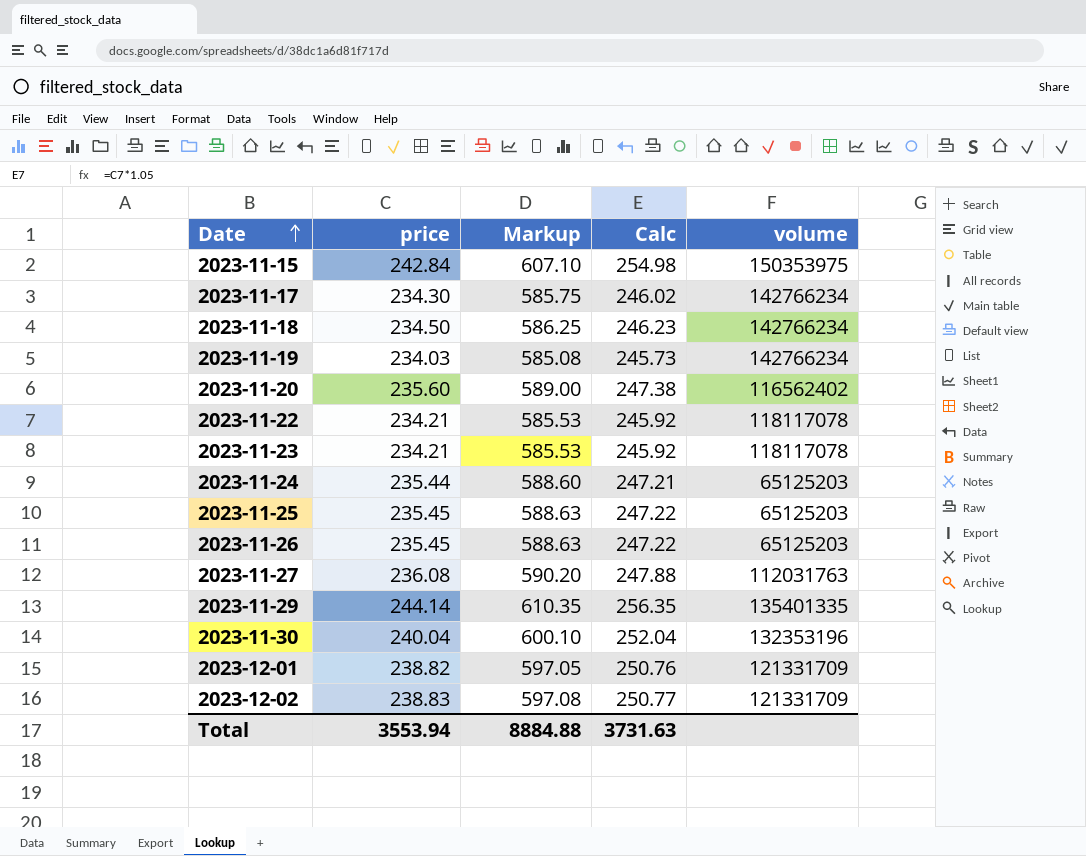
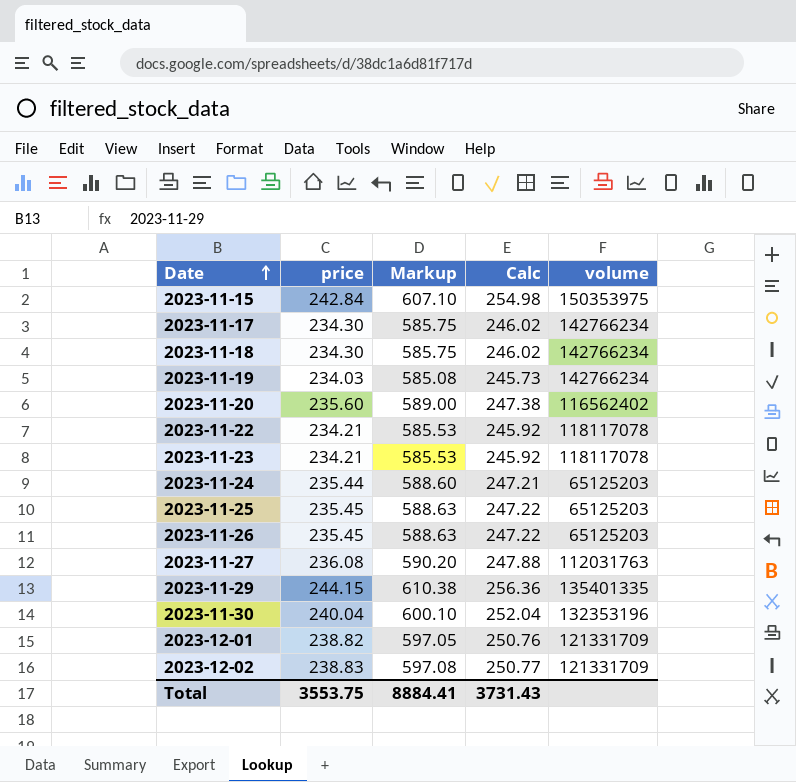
2023-11-18 | price: 234.50 -> 234.30
2023-11-18 | Markup: 586.25 -> 585.75
2023-11-18 | Calc: 246.23 -> 246.02
2023-11-29 | price: 244.14 -> 244.15
2023-11-29 | Markup: 610.35 -> 610.38
2023-11-29 | Calc: 256.35 -> 256.36
Total | price: 3553.94 -> 3553.75
Total | Markup: 8884.88 -> 8884.41
Total | Calc: 3731.63 -> 3731.43

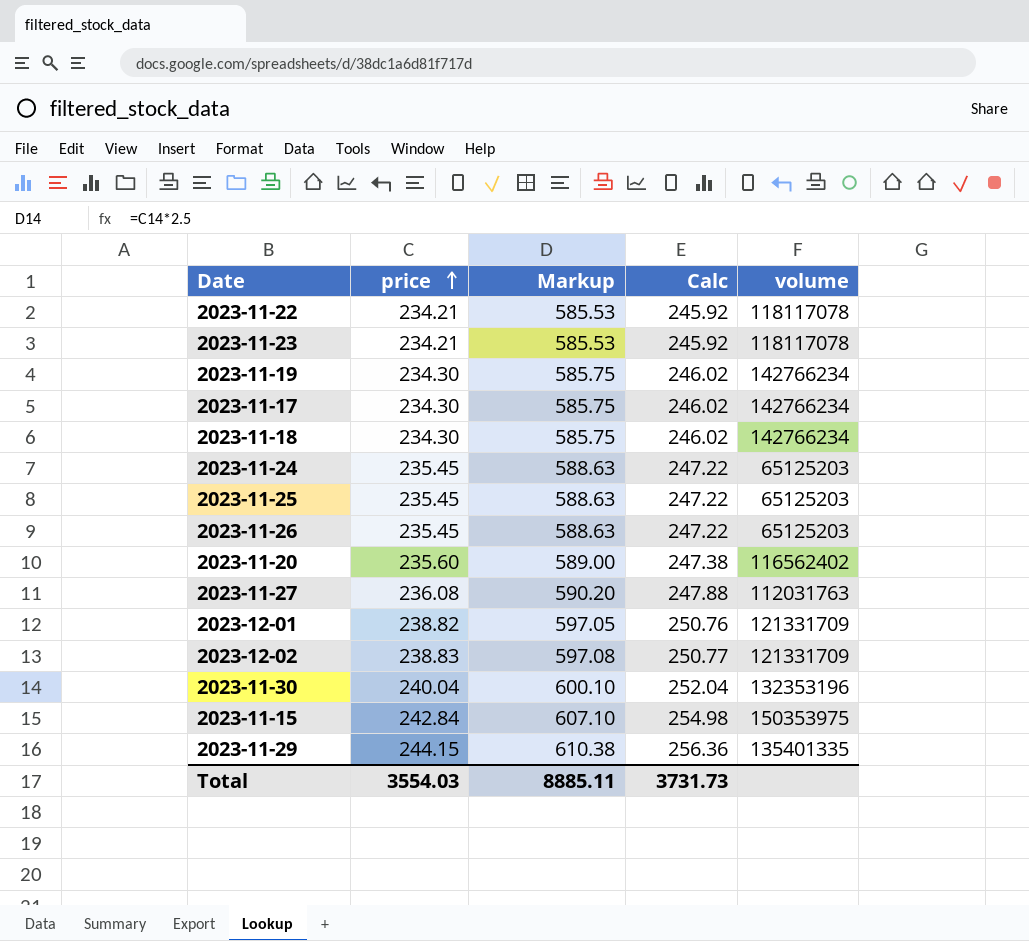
row order: Date ascending -> price ascending
2023-11-19 | price: 234.03 -> 234.30
2023-11-19 | Markup: 585.08 -> 585.75
2023-11-19 | Calc: 245.73 -> 246.02
2023-11-24 | price: 235.44 -> 235.45
2023-11-24 | Markup: 588.60 -> 588.63
2023-11-24 | Calc: 247.21 -> 247.22
Total | price: 3553.75 -> 3554.03
Total | Markup: 8884.41 -> 8885.11
Total | Calc: 3731.43 -> 3731.73

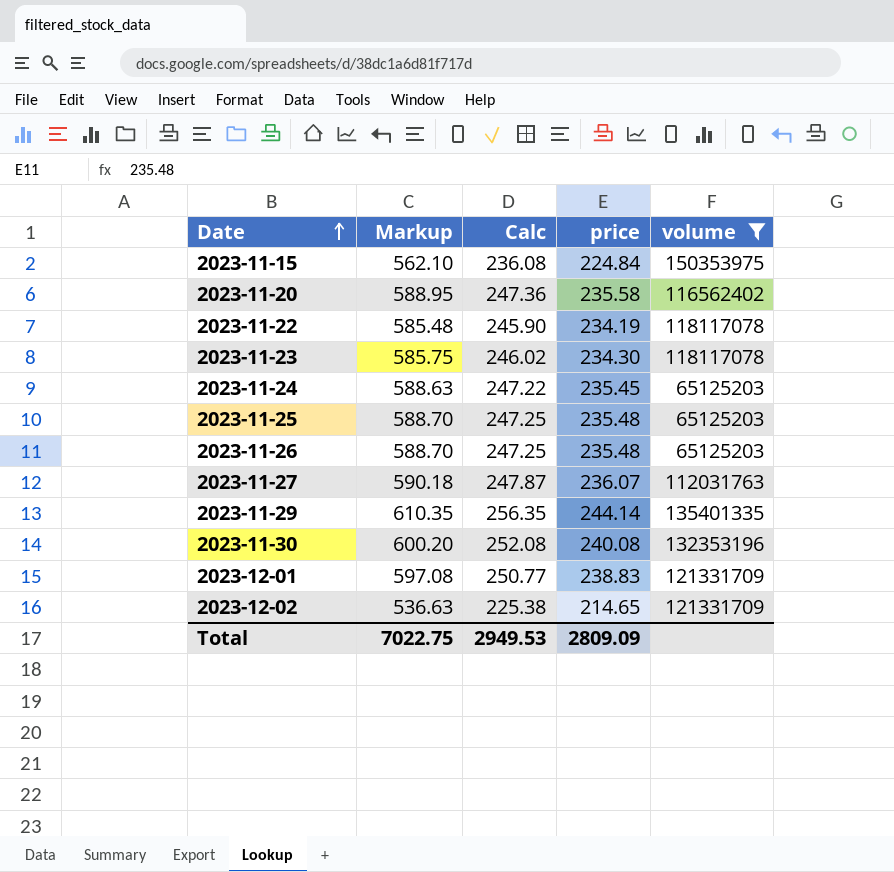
filter: none -> volume != 142766234
row order: price ascending -> Date ascending
column price | position: 2 -> 4
2023-11-15 | Markup: 607.10 -> 562.10
2023-11-15 | Calc: 254.98 -> 236.08
2023-11-15 | price: 242.84 -> 224.84
2023-11-20 | Markup: 589.00 -> 588.95
2023-11-20 | Calc: 247.38 -> 247.36
2023-11-20 | price: 235.60 -> 235.58
2023-11-22 | Markup: 585.53 -> 585.48
2023-11-22 | Calc: 245.92 -> 245.90
2023-11-22 | price: 234.21 -> 234.19
2023-11-23 | Markup: 585.53 -> 585.75
2023-11-23 | Calc: 245.92 -> 246.02
2023-11-23 | price: 234.21 -> 234.30
2023-11-25 | Markup: 588.63 -> 588.70
2023-11-25 | Calc: 247.22 -> 247.25
2023-11-25 | price: 235.45 -> 235.48
2023-11-26 | Markup: 588.63 -> 588.70
2023-11-26 | Calc: 247.22 -> 247.25
2023-11-26 | price: 235.45 -> 235.48
2023-11-27 | Markup: 590.20 -> 590.18
2023-11-27 | Calc: 247.88 -> 247.87
2023-11-27 | price: 236.08 -> 236.07
2023-11-29 | Markup: 610.38 -> 610.35
2023-11-29 | Calc: 256.36 -> 256.35
2023-11-29 | price: 244.15 -> 244.14
2023-11-30 | Markup: 600.10 -> 600.20
2023-11-30 | Calc: 252.04 -> 252.08
2023-11-30 | price: 240.04 -> 240.08
2023-12-01 | Markup: 597.05 -> 597.08
2023-12-01 | Calc: 250.76 -> 250.77
2023-12-01 | price: 238.82 -> 238.83
2023-12-02 | Markup: 597.08 -> 536.63
2023-12-02 | Calc: 250.77 -> 225.38
2023-12-02 | price: 238.83 -> 214.65
Total | Markup: 8885.11 -> 7022.75
Total | Calc: 3731.73 -> 2949.53
Total | price: 3554.03 -> 2809.09

